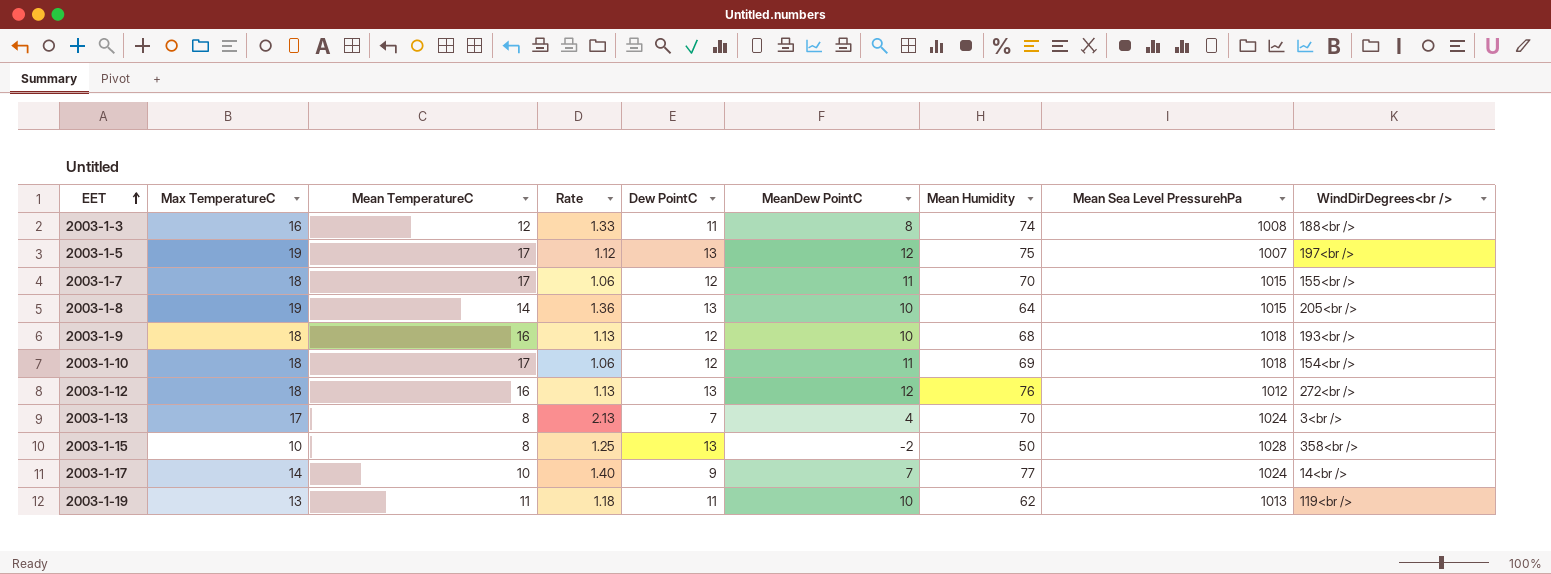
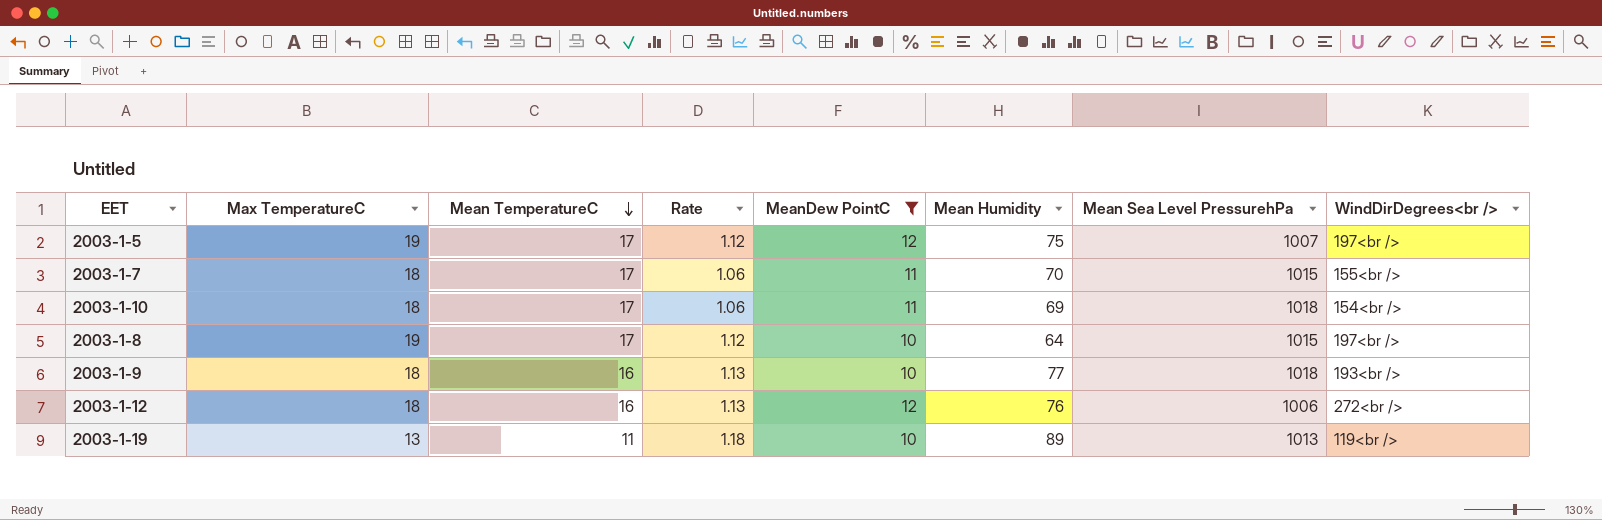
filter: none -> MeanDew PointC >= 10
row order: EET ascending -> Mean TemperatureC descending
column Dew PointC | position: 5 -> none
2003-1-8 | Mean TemperatureC: 14 -> 17
2003-1-8 | Rate: 1.36 -> 1.12
2003-1-8 | WindDirDegrees<br />: 205<br /> -> 197<br />
2003-1-9 | Mean Humidity: 68 -> 77
2003-1-12 | Mean Sea Level PressurehPa: 1012 -> 1006
2003-1-19 | Mean Humidity: 62 -> 89

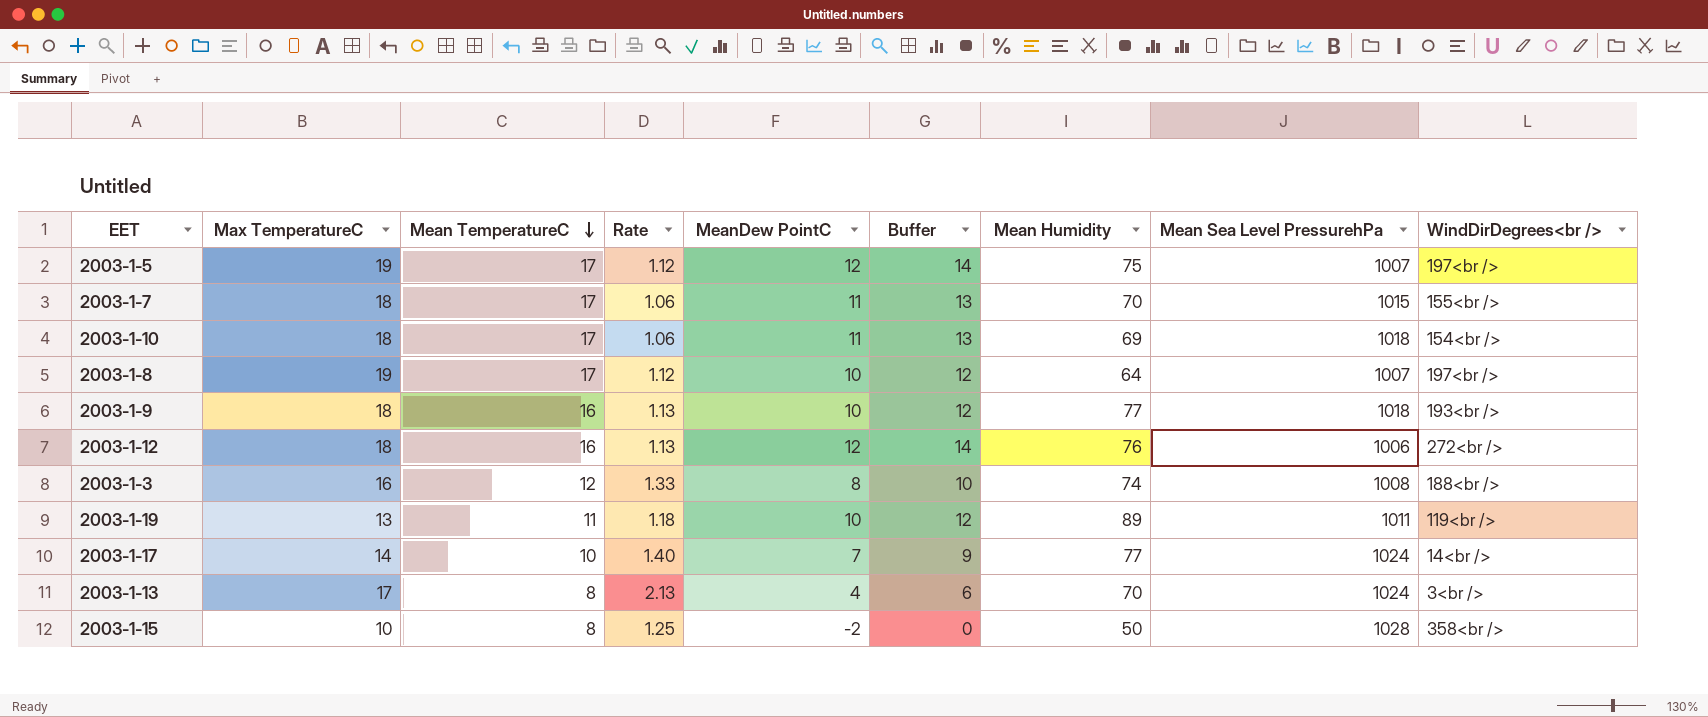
filter: MeanDew PointC >= 10 -> none
column Buffer | formula: none -> [MeanDew PointC] + 2
2003-1-8 | Mean Sea Level PressurehPa: 1015 -> 1007
2003-1-19 | Mean Sea Level PressurehPa: 1013 -> 1011

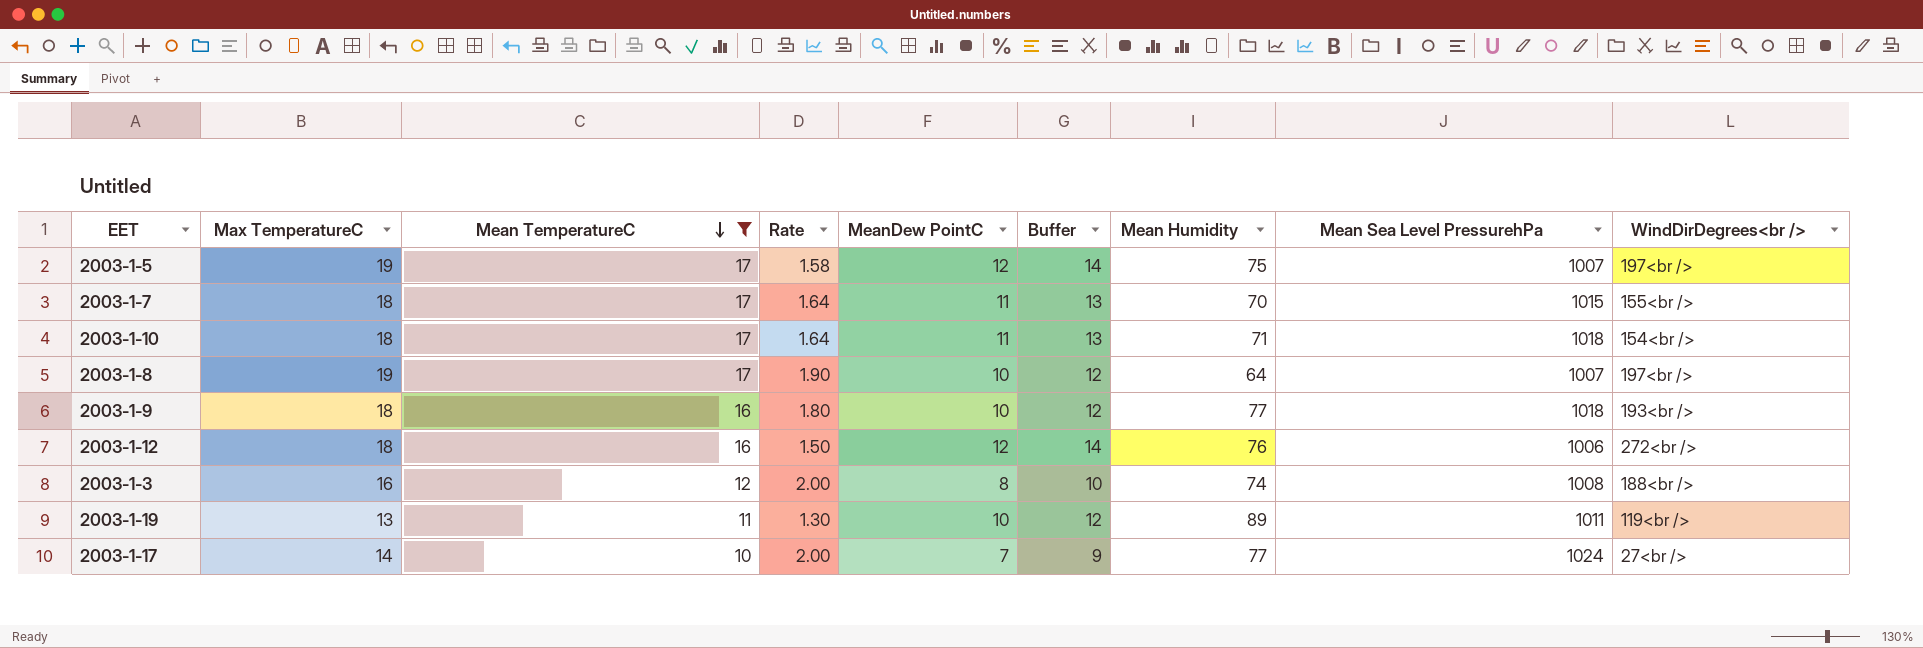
filter: none -> Mean TemperatureC != 8
column Rate | formula: [Max TemperatureC] / [Mean TemperatureC] -> [Max TemperatureC] / [MeanDew PointC]
2003-1-10 | Mean Humidity: 69 -> 71
2003-1-17 | WindDirDegrees<br />: 14<br /> -> 27<br />

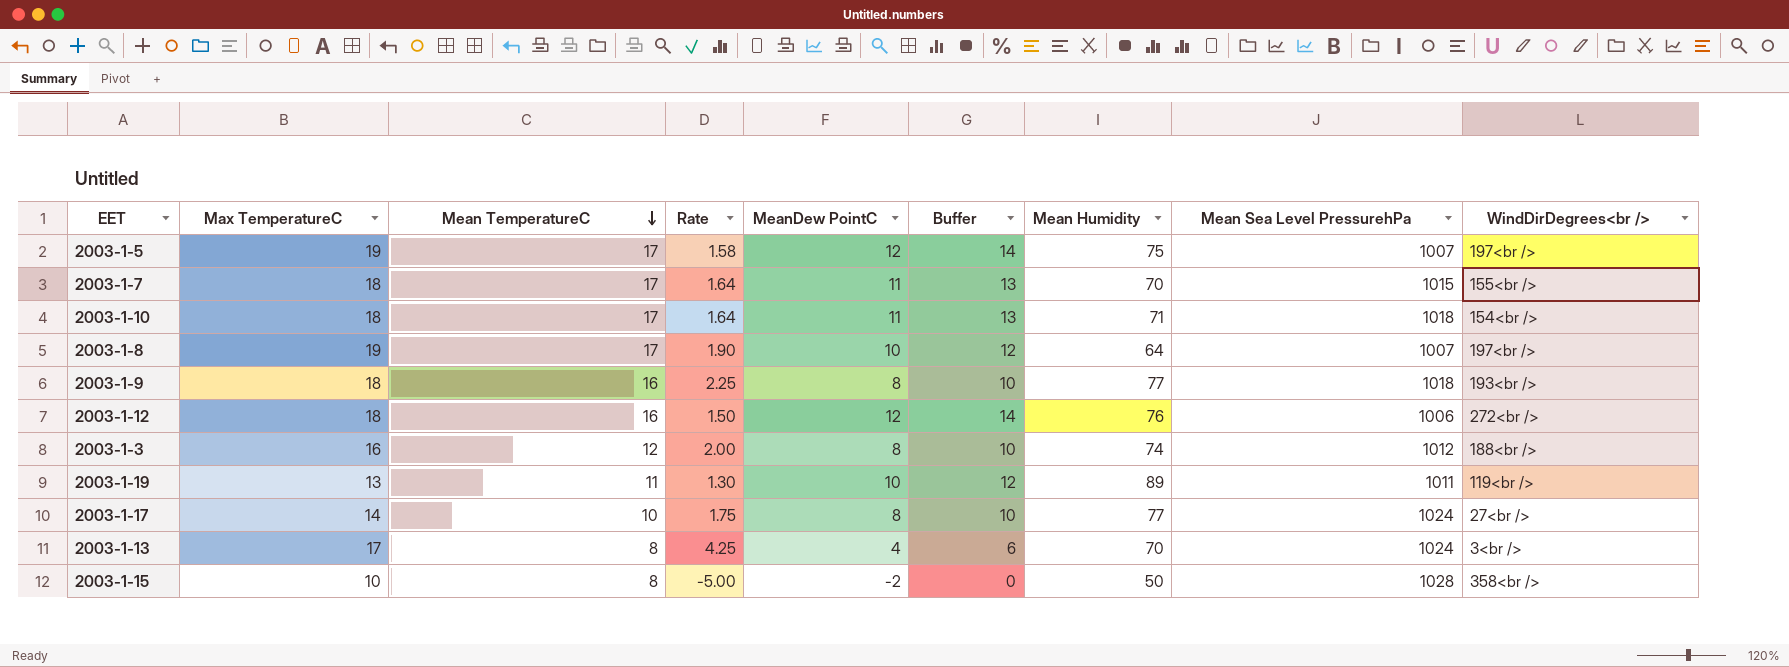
filter: Mean TemperatureC != 8 -> none
2003-1-9 | Rate: 1.80 -> 2.25
2003-1-9 | MeanDew PointC: 10 -> 8
2003-1-9 | Buffer: 12 -> 10
2003-1-3 | Mean Sea Level PressurehPa: 1008 -> 1012
2003-1-17 | Rate: 2.00 -> 1.75
2003-1-17 | MeanDew PointC: 7 -> 8
2003-1-17 | Buffer: 9 -> 10

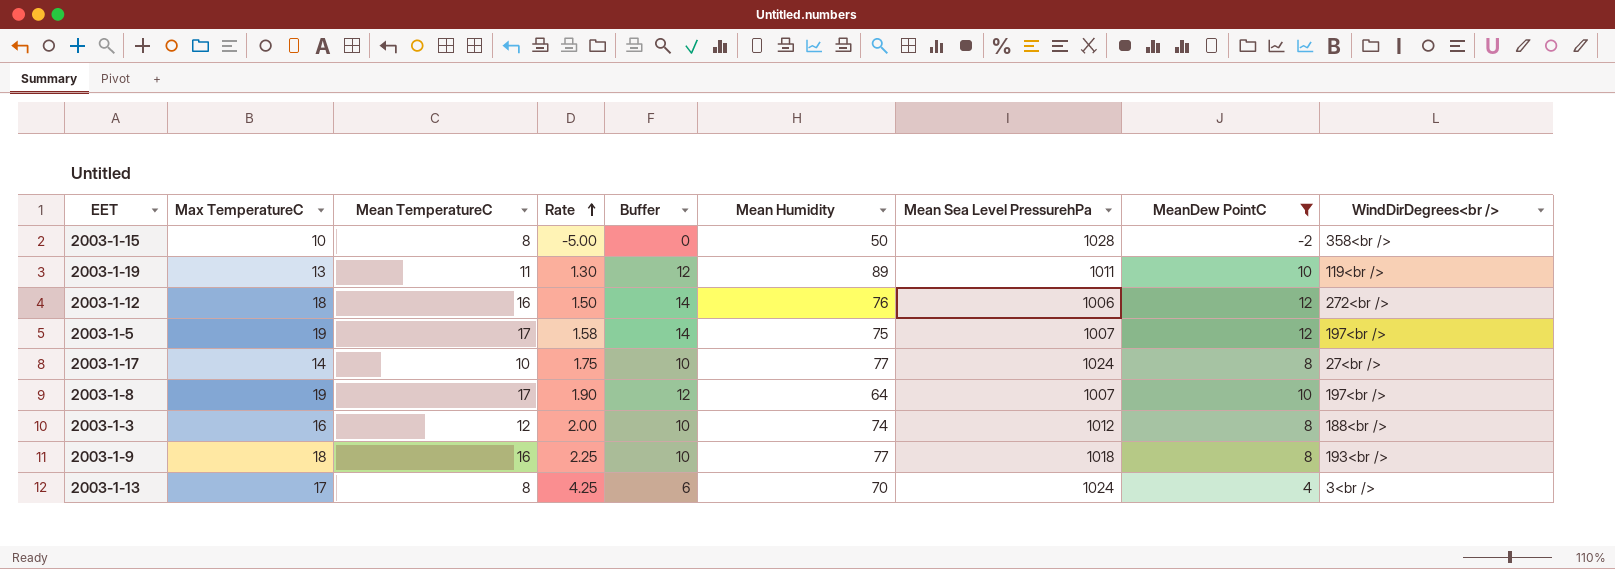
filter: none -> MeanDew PointC != 11
row order: Mean TemperatureC descending -> Rate ascending
column MeanDew PointC | position: 5 -> 8

